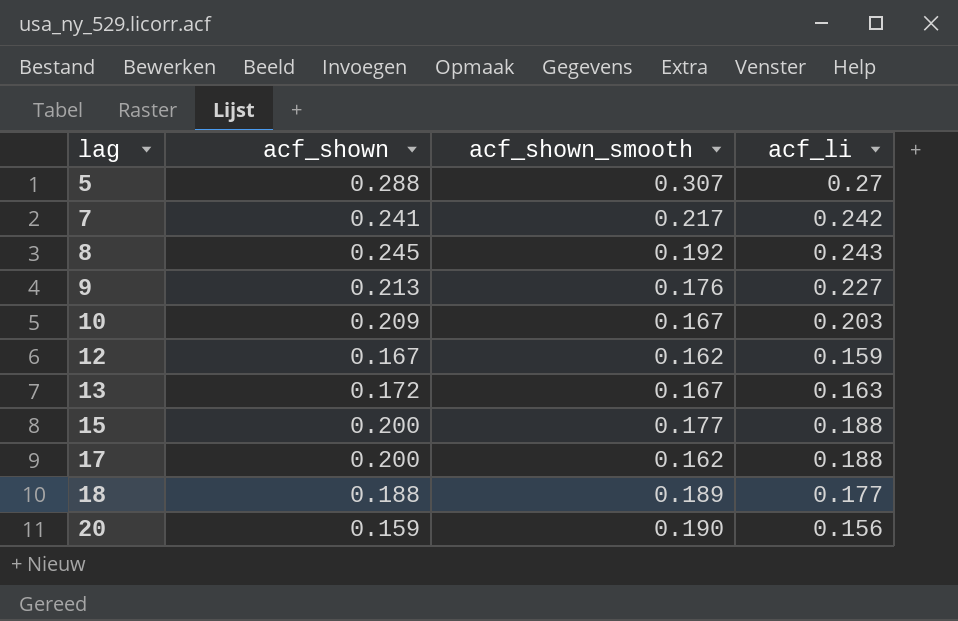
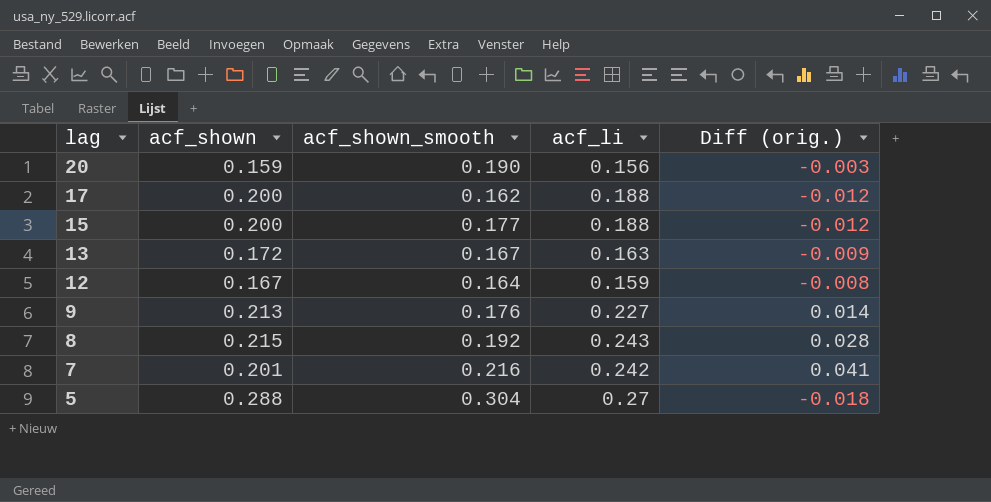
row order: lag ascending -> lag descending
column Diff (orig.) | formula: none -> [acf_li] - [acf_shown]
row 10: 0.209 | 0.167 | 0.203 -> none
row 18: 0.188 | 0.189 | 0.177 -> none
12 | acf_shown_smooth: 0.162 -> 0.164
8 | acf_shown: 0.245 -> 0.215
7 | acf_shown: 0.241 -> 0.201
7 | acf_shown_smooth: 0.217 -> 0.216
5 | acf_shown_smooth: 0.307 -> 0.304

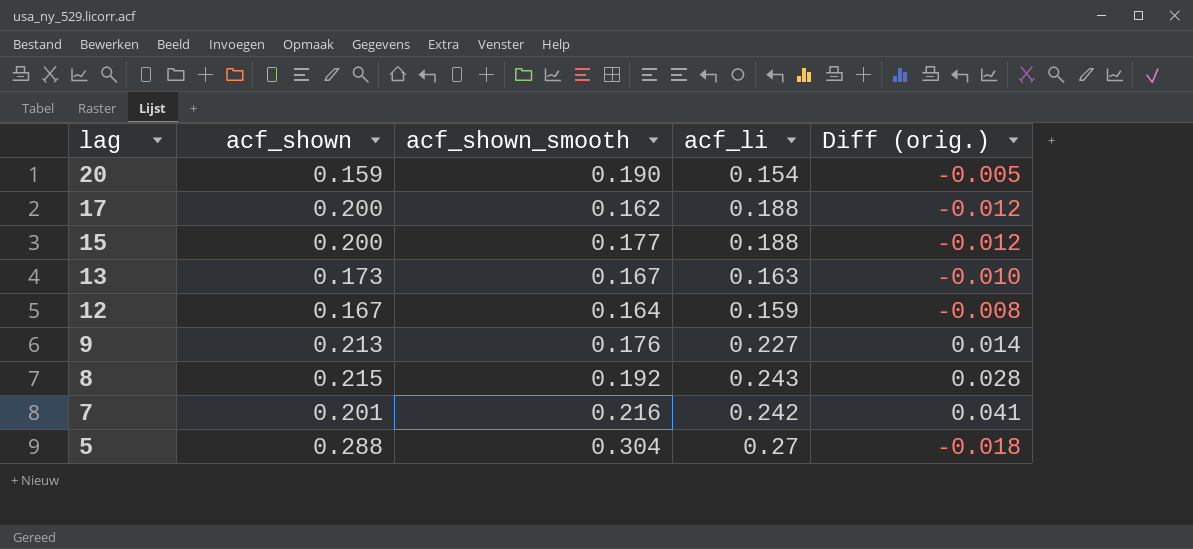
20 | acf_li: 0.156 -> 0.154
20 | Diff (orig.): -0.003 -> -0.005
13 | acf_shown: 0.172 -> 0.173
13 | Diff (orig.): -0.009 -> -0.010

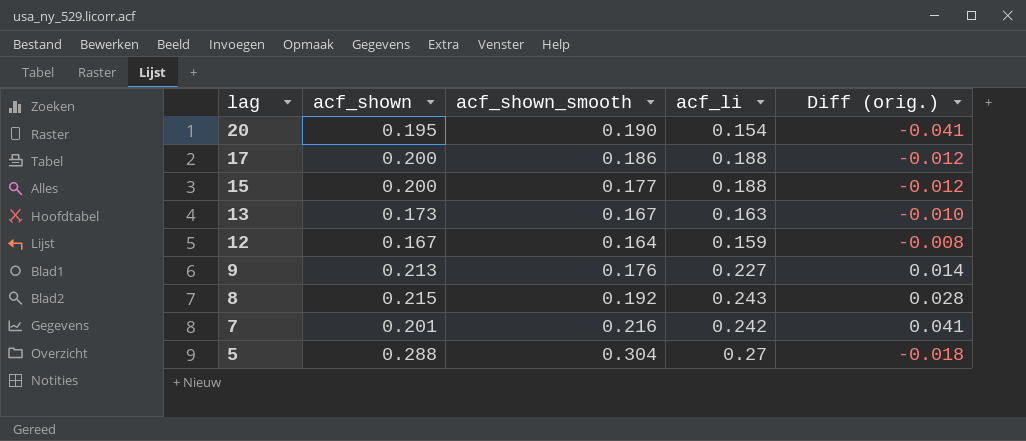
20 | acf_shown: 0.159 -> 0.195
20 | Diff (orig.): -0.005 -> -0.041
17 | acf_shown_smooth: 0.162 -> 0.186

